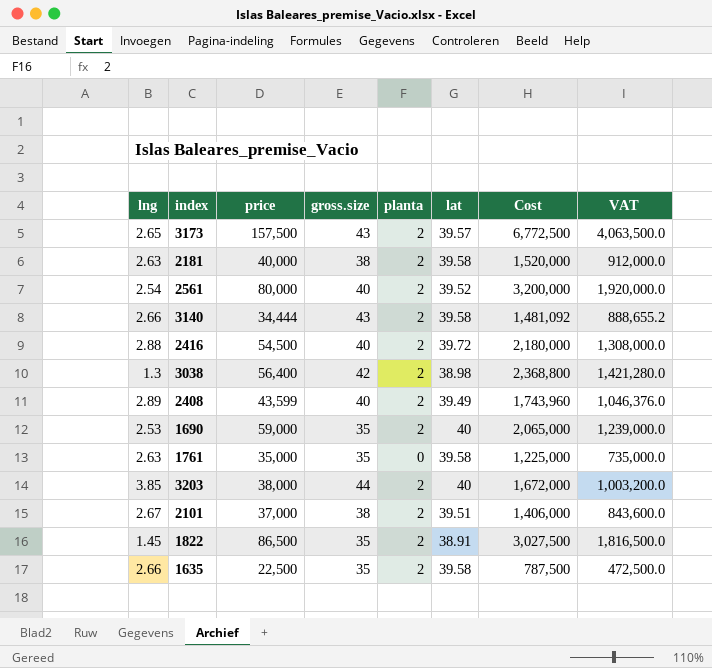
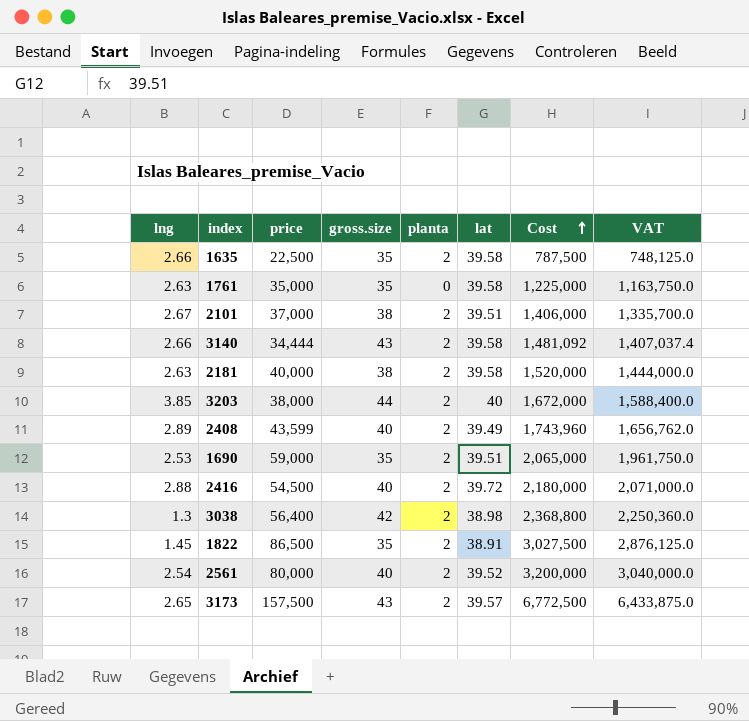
row order: none -> Cost ascending
column VAT | formula: [Cost] * 0.6 -> [Cost] * 0.95
1690 | lat: 40 -> 39.51

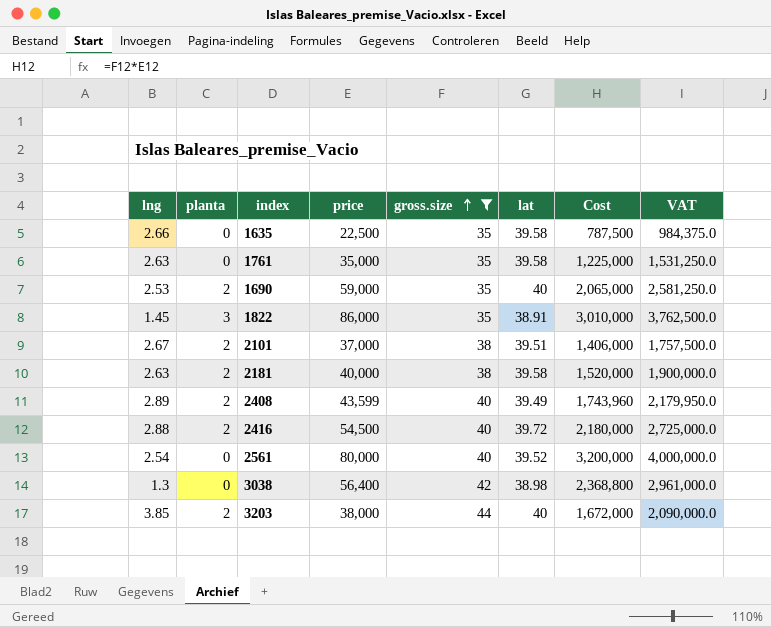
filter: none -> gross.size != 43
row order: Cost ascending -> gross.size ascending
column planta | position: 5 -> 2
column VAT | formula: [Cost] * 0.95 -> [Cost] * 1.25
1635 | planta: 2 -> 0
1690 | lat: 39.51 -> 40
1822 | planta: 2 -> 3
1822 | price: 86,500 -> 86,000
1822 | Cost: 3,027,500 -> 3,010,000
2561 | planta: 2 -> 0
3038 | planta: 2 -> 0

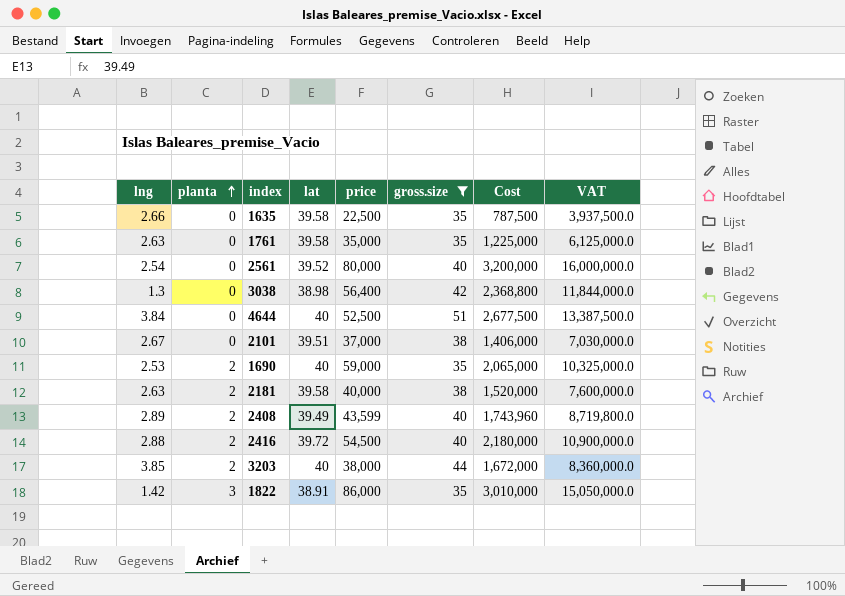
row order: gross.size ascending -> planta ascending
column lat | position: 6 -> 4
column VAT | formula: [Cost] * 1.25 -> [Cost] * 5
row 4644: none -> 3.84 | 0 | 40 | 52,500 | 51 | 2,677,500 | 13,387,500.0
2101 | planta: 2 -> 0
1822 | lng: 1.45 -> 1.42

